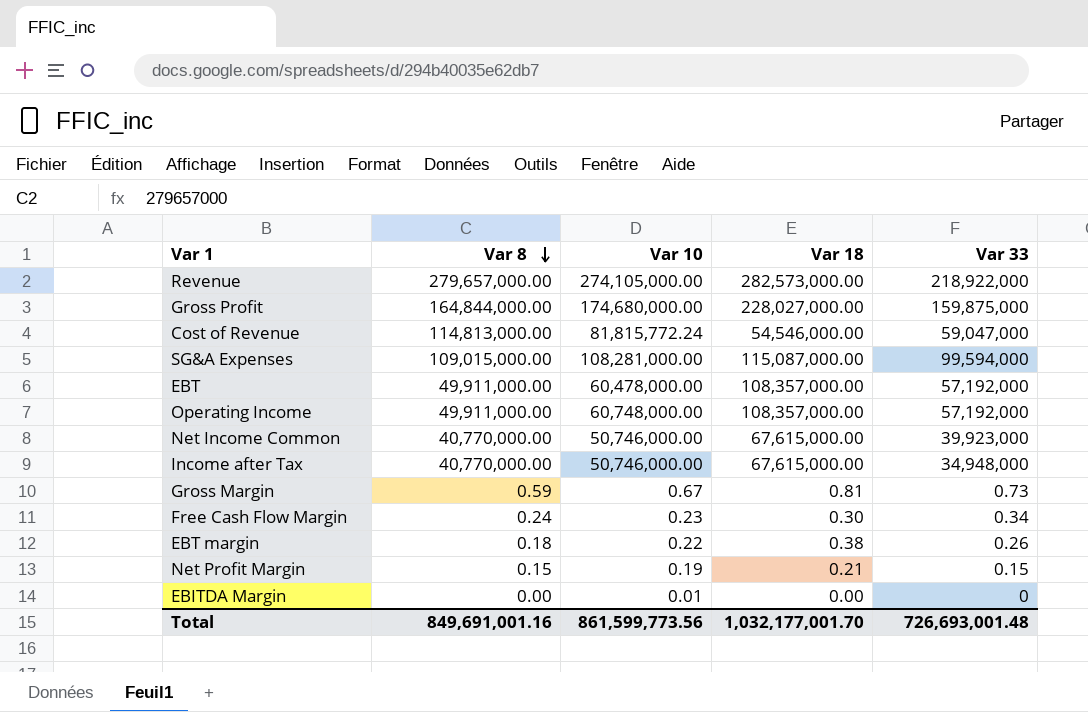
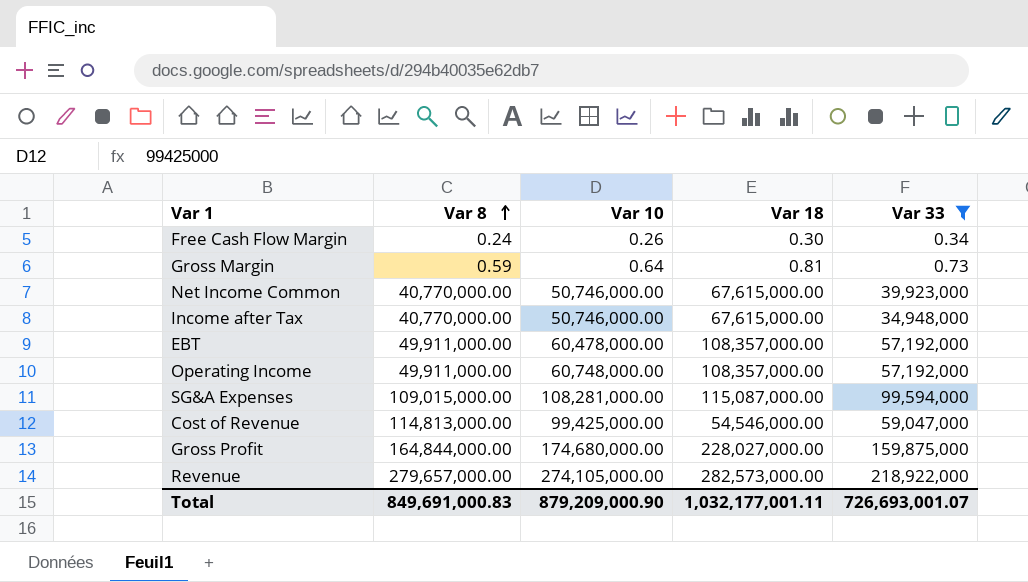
filter: none -> Var 33 >= 0.34
row order: Var 8 descending -> Var 8 ascending
Free Cash Flow Margin | Var 10: 0.23 -> 0.26
Gross Margin | Var 10: 0.67 -> 0.64
Cost of Revenue | Var 10: 81,815,772.24 -> 99,425,000.00
Total | Var 8: 849,691,001.16 -> 849,691,000.83
Total | Var 10: 861,599,773.56 -> 879,209,000.90
Total | Var 18: 1,032,177,001.70 -> 1,032,177,001.11
Total | Var 33: 726,693,001.48 -> 726,693,001.07

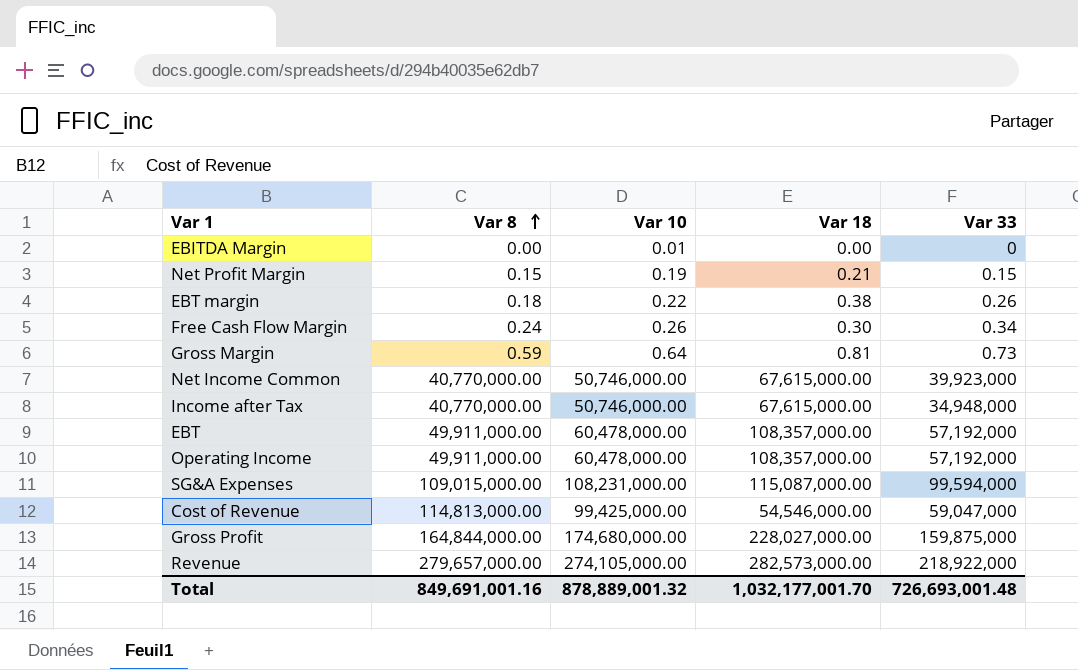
filter: Var 33 >= 0.34 -> none
Operating Income | Var 10: 60,748,000.00 -> 60,478,000.00
SG&A Expenses | Var 10: 108,281,000.00 -> 108,231,000.00
Total | Var 8: 849,691,000.83 -> 849,691,001.16
Total | Var 10: 879,209,000.90 -> 878,889,001.32
Total | Var 18: 1,032,177,001.11 -> 1,032,177,001.70
Total | Var 33: 726,693,001.07 -> 726,693,001.48

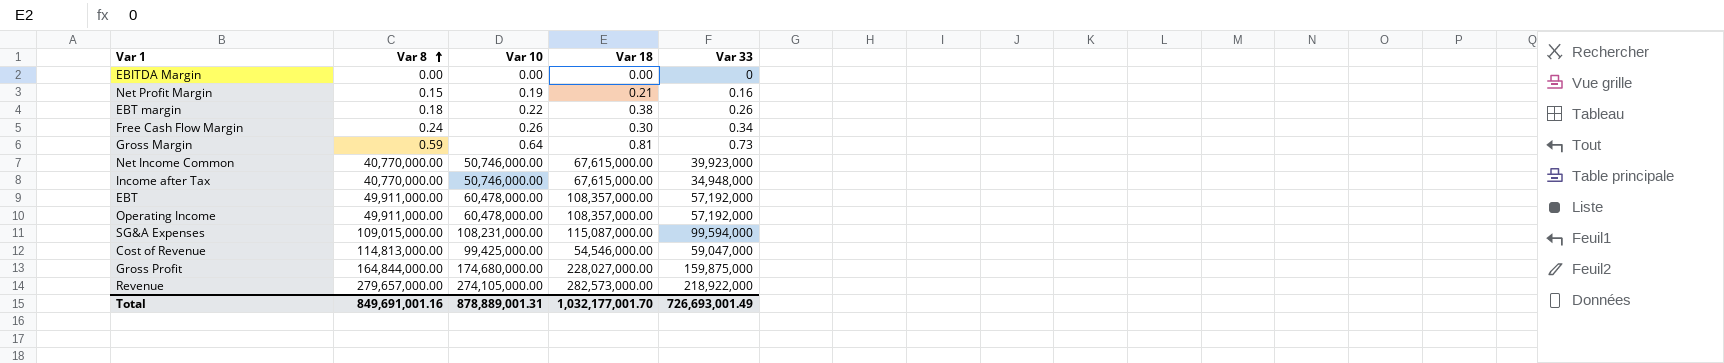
EBITDA Margin | Var 10: 0.01 -> 0.00
Net Profit Margin | Var 33: 0.15 -> 0.16
Total | Var 10: 878,889,001.32 -> 878,889,001.31
Total | Var 33: 726,693,001.48 -> 726,693,001.49

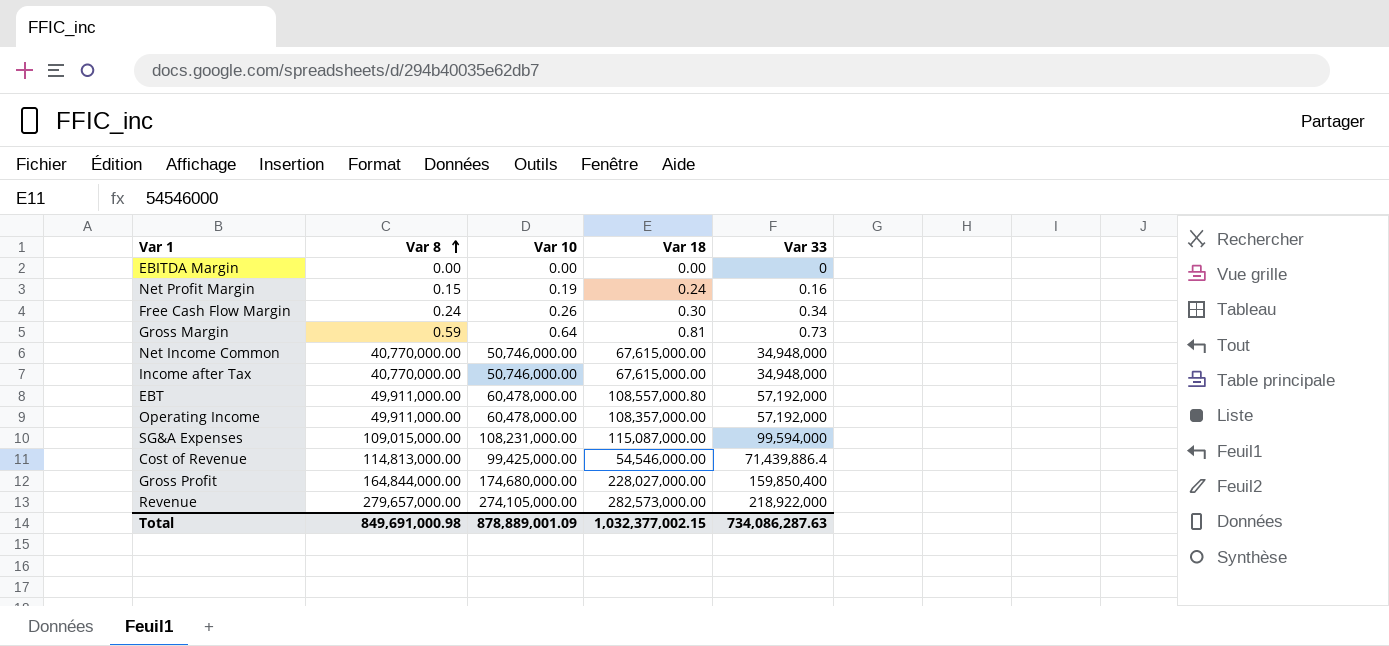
row EBT margin: 0.18 | 0.22 | 0.38 | 0.26 -> none
Net Profit Margin | Var 18: 0.21 -> 0.24
Net Income Common | Var 33: 39,923,000 -> 34,948,000
EBT | Var 18: 108,357,000.00 -> 108,557,000.80
Cost of Revenue | Var 33: 59,047,000 -> 71,439,886.4
Gross Profit | Var 33: 159,875,000 -> 159,850,400
Total | Var 8: 849,691,001.16 -> 849,691,000.98
Total | Var 10: 878,889,001.31 -> 878,889,001.09
Total | Var 18: 1,032,177,001.70 -> 1,032,377,002.15
Total | Var 33: 726,693,001.49 -> 734,086,287.63

